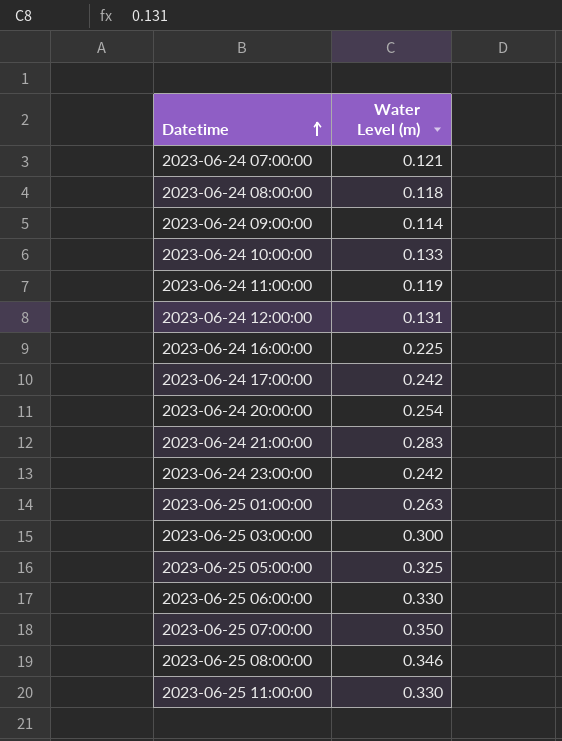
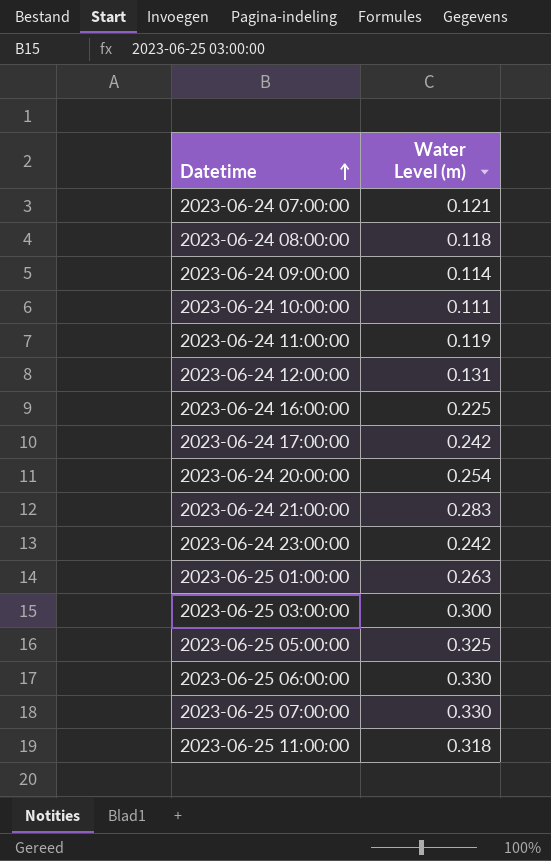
row 2023-06-25 08:00:00: 0.346 -> none
2023-06-24 10:00:00 | Water Level (m): 0.133 -> 0.111
2023-06-25 07:00:00 | Water Level (m): 0.350 -> 0.330
2023-06-25 11:00:00 | Water Level (m): 0.330 -> 0.318

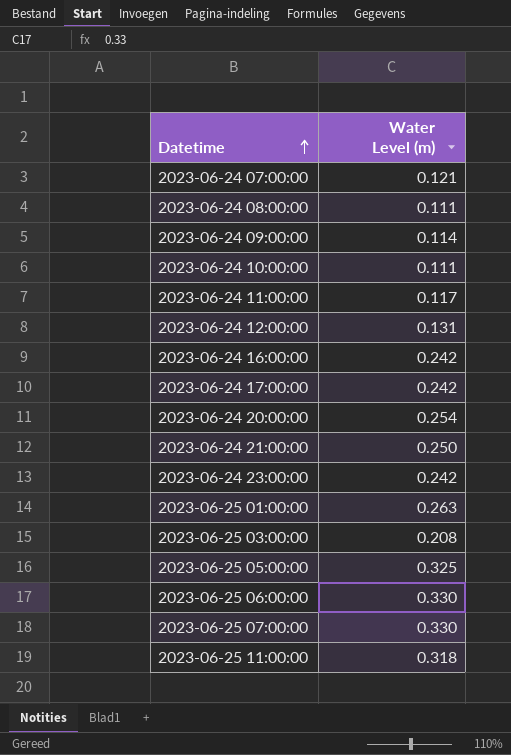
2023-06-24 08:00:00 | Water Level (m): 0.118 -> 0.111
2023-06-24 11:00:00 | Water Level (m): 0.119 -> 0.117
2023-06-24 16:00:00 | Water Level (m): 0.225 -> 0.242
2023-06-24 21:00:00 | Water Level (m): 0.283 -> 0.250
2023-06-25 03:00:00 | Water Level (m): 0.300 -> 0.208

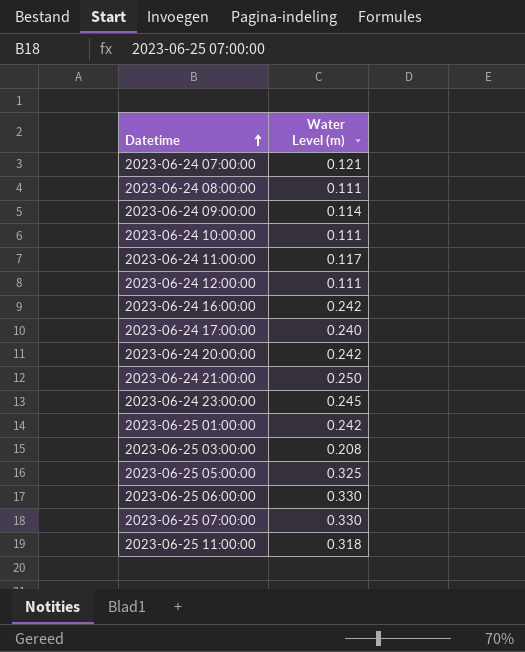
2023-06-24 12:00:00 | Water Level (m): 0.131 -> 0.111
2023-06-24 17:00:00 | Water Level (m): 0.242 -> 0.240
2023-06-24 20:00:00 | Water Level (m): 0.254 -> 0.242
2023-06-24 23:00:00 | Water Level (m): 0.242 -> 0.245
2023-06-25 01:00:00 | Water Level (m): 0.263 -> 0.242

